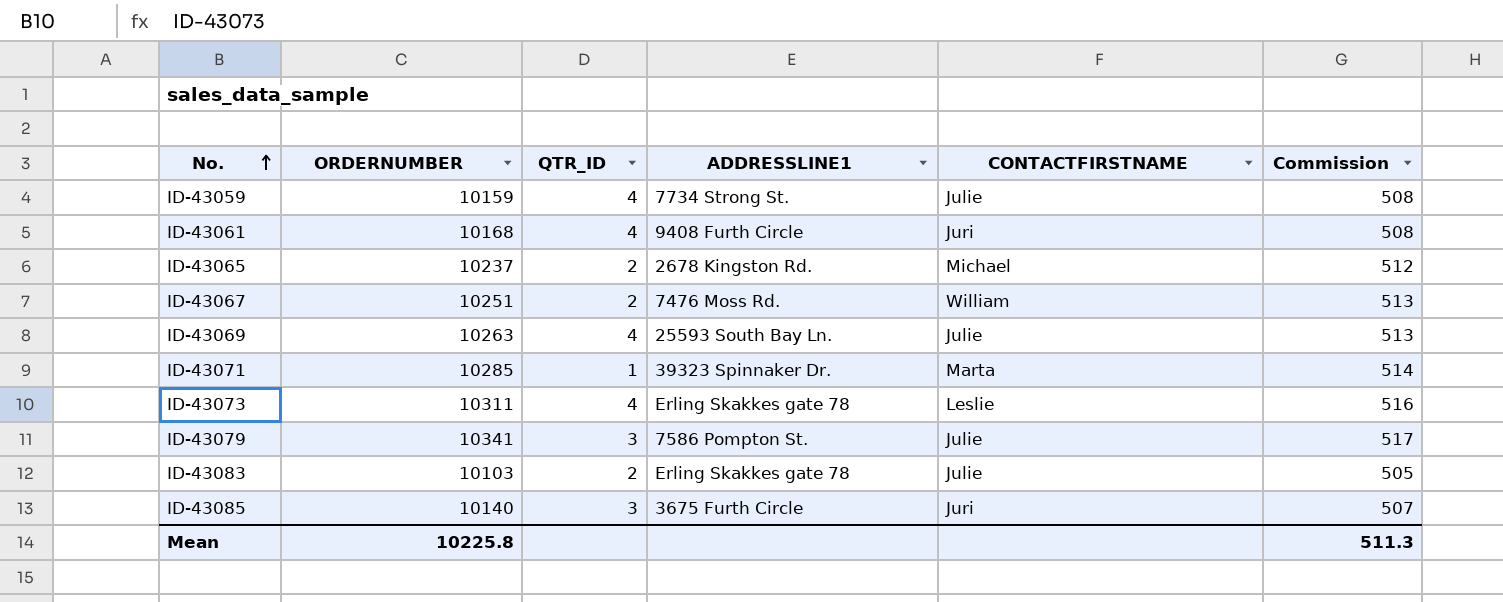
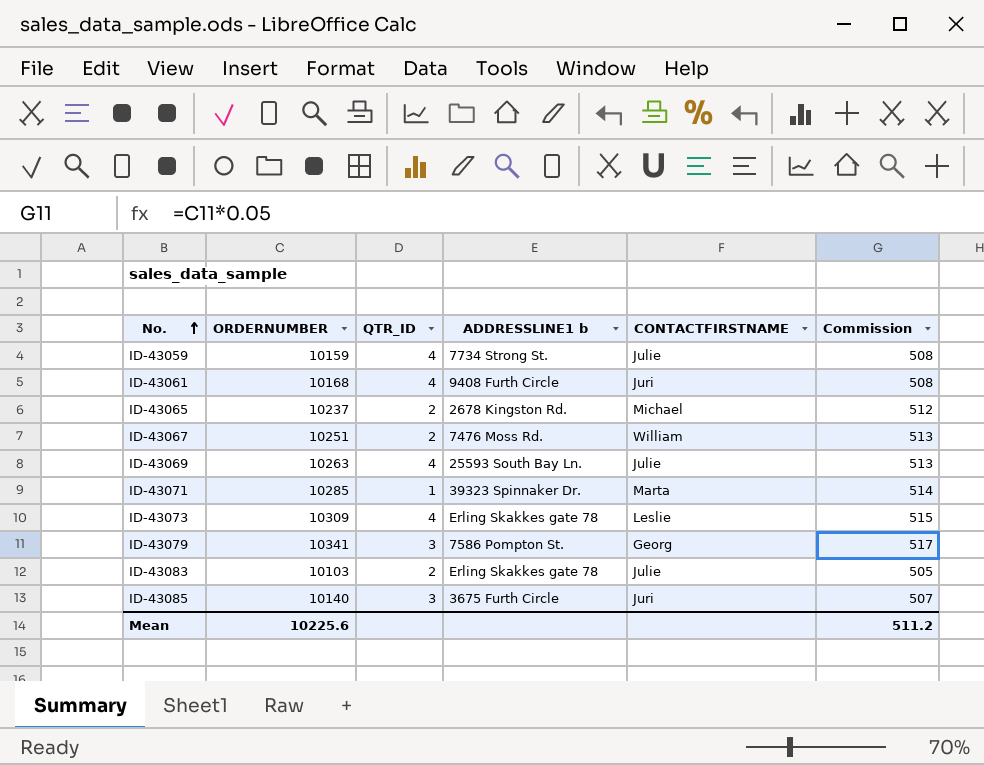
column name: ADDRESSLINE1 -> ADDRESSLINE1 b
ID-43073 | ORDERNUMBER: 10311 -> 10309
ID-43073 | Commission: 516 -> 515
ID-43079 | CONTACTFIRSTNAME: Julie -> Georg
Mean | ORDERNUMBER: 10225.8 -> 10225.6
Mean | Commission: 511.3 -> 511.2

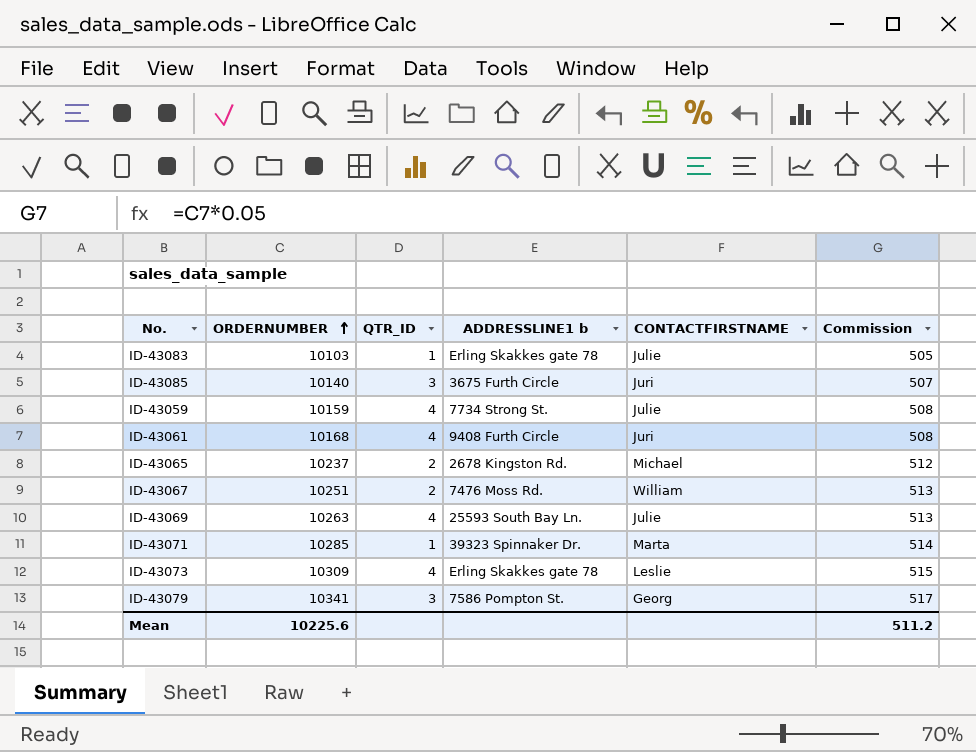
row order: No. ascending -> ORDERNUMBER ascending
ID-43083 | QTR_ID: 2 -> 1

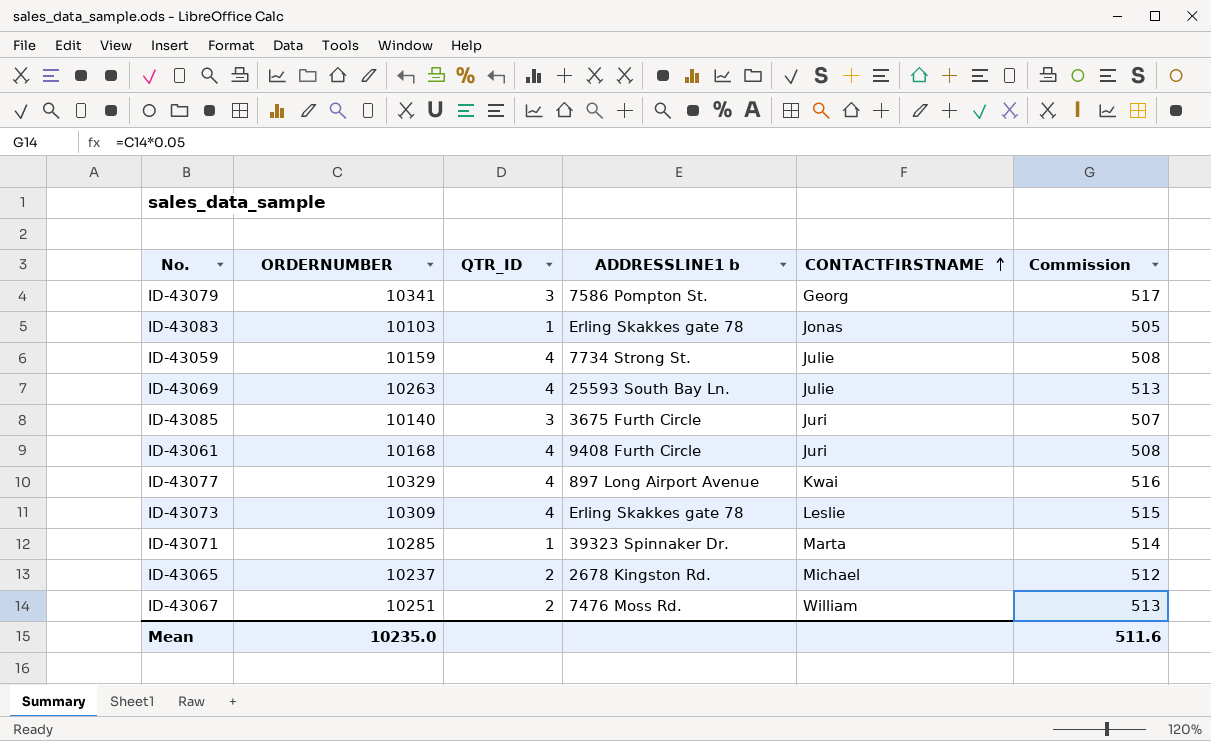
row order: ORDERNUMBER ascending -> CONTACTFIRSTNAME ascending
ID-43083 | CONTACTFIRSTNAME: Julie -> Jonas
row ID-43077: none -> 10329 | 4 | 897 Long Airport Avenue | Kwai | 516
Mean | ORDERNUMBER: 10225.6 -> 10235.0
Mean | Commission: 511.2 -> 511.6

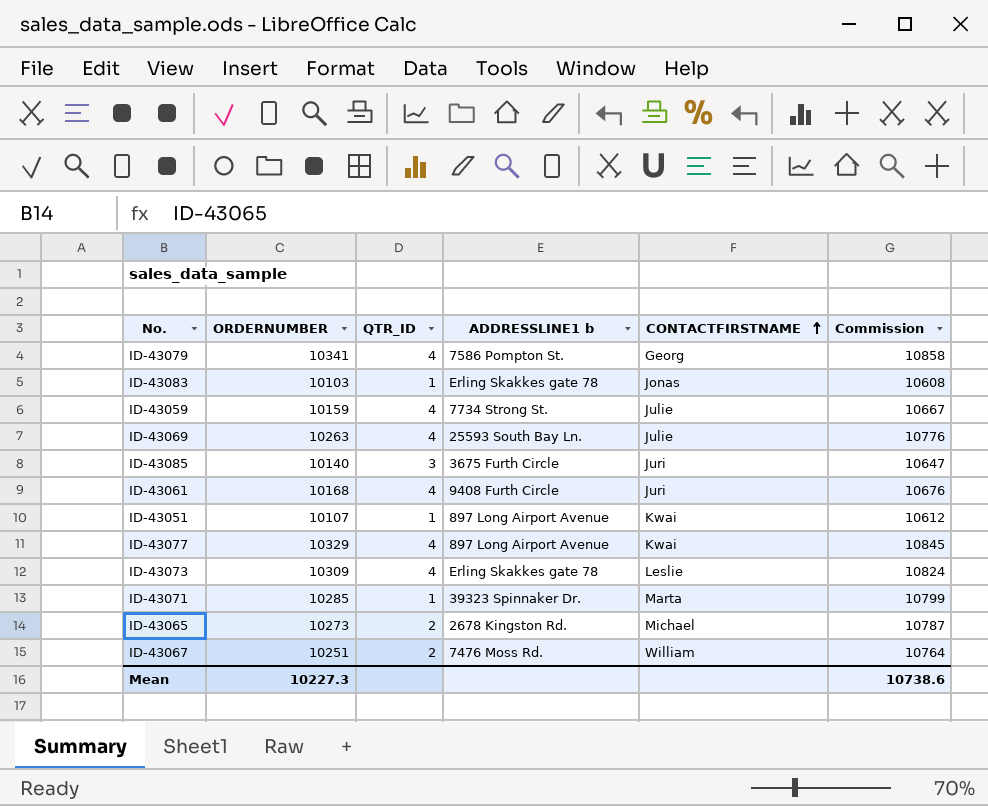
column Commission | formula: [ORDERNUMBER] * 0.05 -> [ORDERNUMBER] * 1.05
ID-43079 | QTR_ID: 3 -> 4
row ID-43051: none -> 10107 | 1 | 897 Long Airport Avenue | Kwai | 10612
ID-43065 | ORDERNUMBER: 10237 -> 10273
Mean | ORDERNUMBER: 10235.0 -> 10227.3
Mean | Commission: 511.6 -> 10738.6

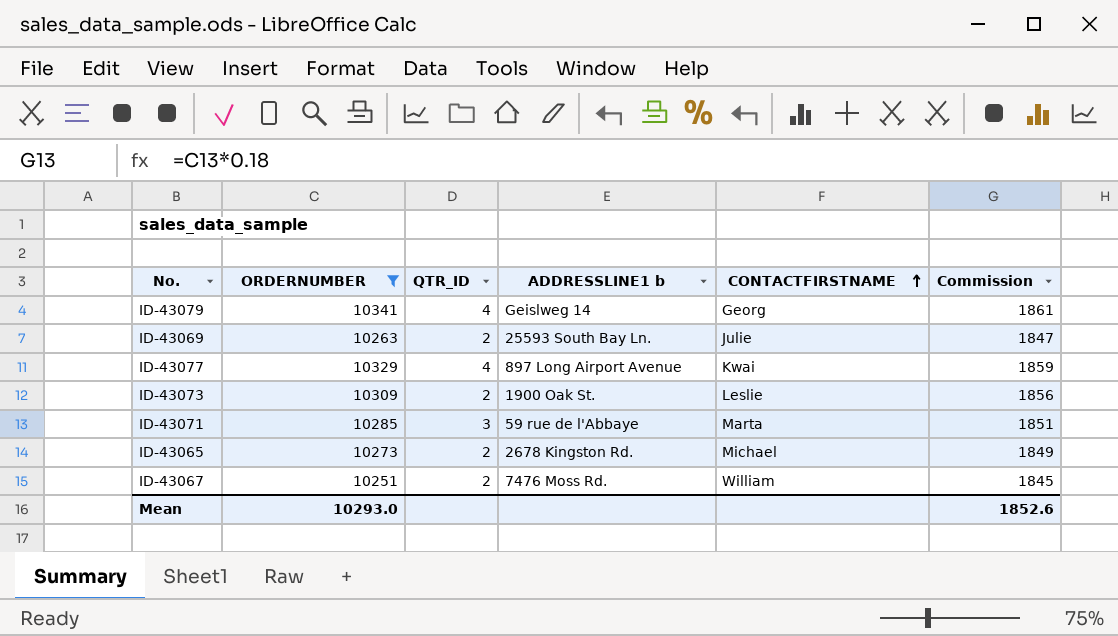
filter: none -> ORDERNUMBER >= 10251
column Commission | formula: [ORDERNUMBER] * 1.05 -> [ORDERNUMBER] * 0.18
ID-43079 | ADDRESSLINE1 b: 7586 Pompton St. -> Geislweg 14
ID-43069 | QTR_ID: 4 -> 2
ID-43073 | QTR_ID: 4 -> 2
ID-43073 | ADDRESSLINE1 b: Erling Skakkes gate 78 -> 1900 Oak St.
ID-43071 | QTR_ID: 1 -> 3
ID-43071 | ADDRESSLINE1 b: 39323 Spinnaker Dr. -> 59 rue de l'Abbaye
Mean | ORDERNUMBER: 10227.3 -> 10293.0
Mean | Commission: 10738.6 -> 1852.6

